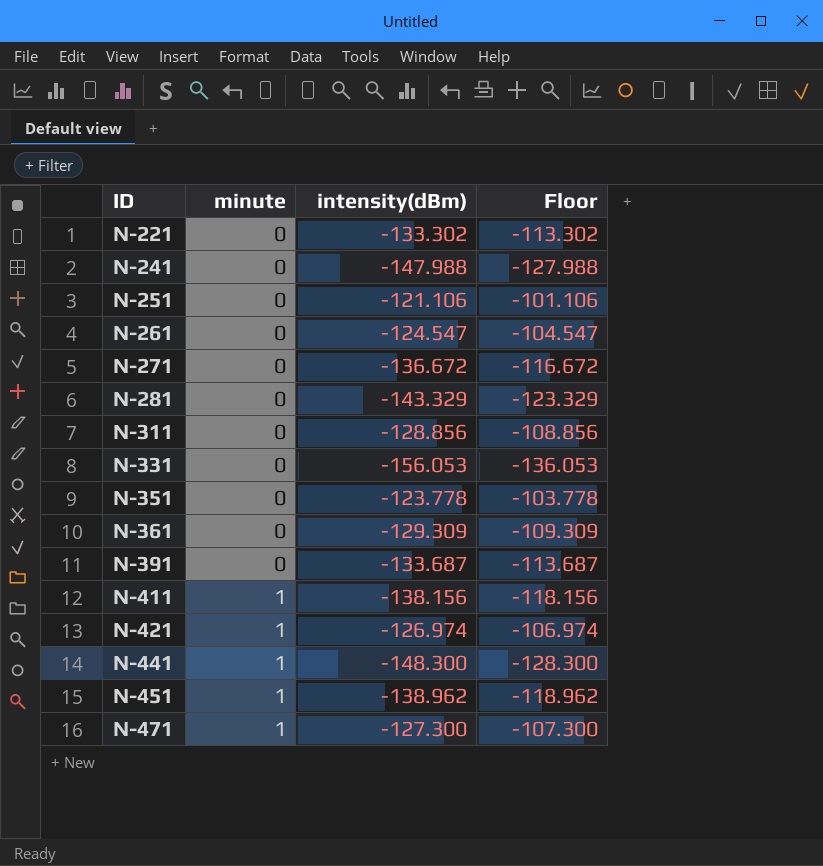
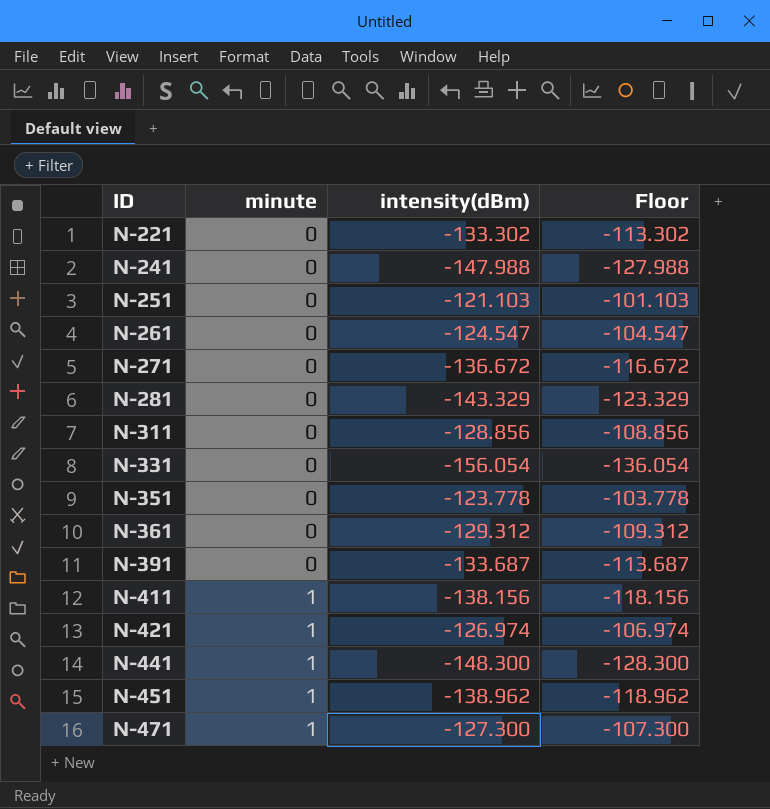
N-251 | intensity(dBm): -121.106 -> -121.103
N-251 | Floor: -101.106 -> -101.103
N-331 | intensity(dBm): -156.053 -> -156.054
N-331 | Floor: -136.053 -> -136.054
N-361 | intensity(dBm): -129.309 -> -129.312
N-361 | Floor: -109.309 -> -109.312

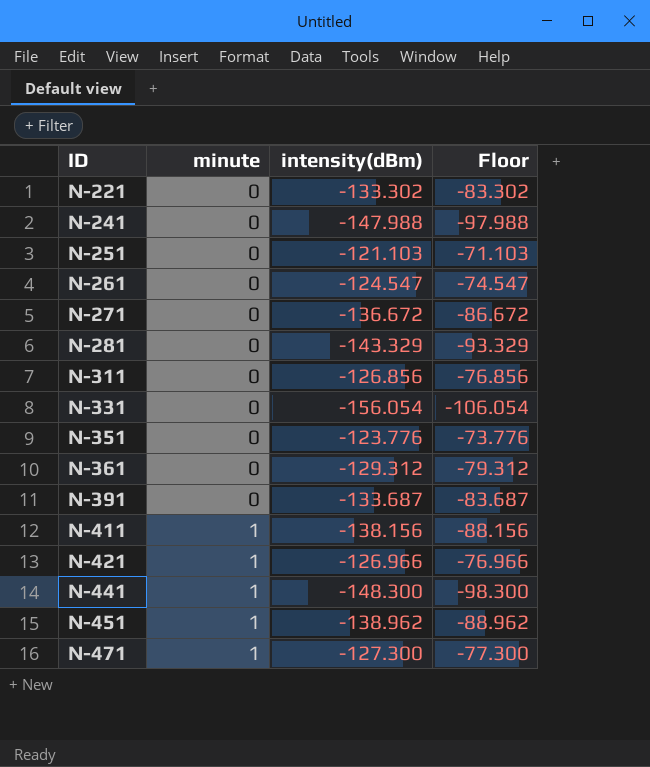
column Floor | formula: [intensity(dBm)] + 20 -> [intensity(dBm)] + 50
N-311 | intensity(dBm): -128.856 -> -126.856
N-351 | intensity(dBm): -123.778 -> -123.776
N-421 | intensity(dBm): -126.974 -> -126.966

